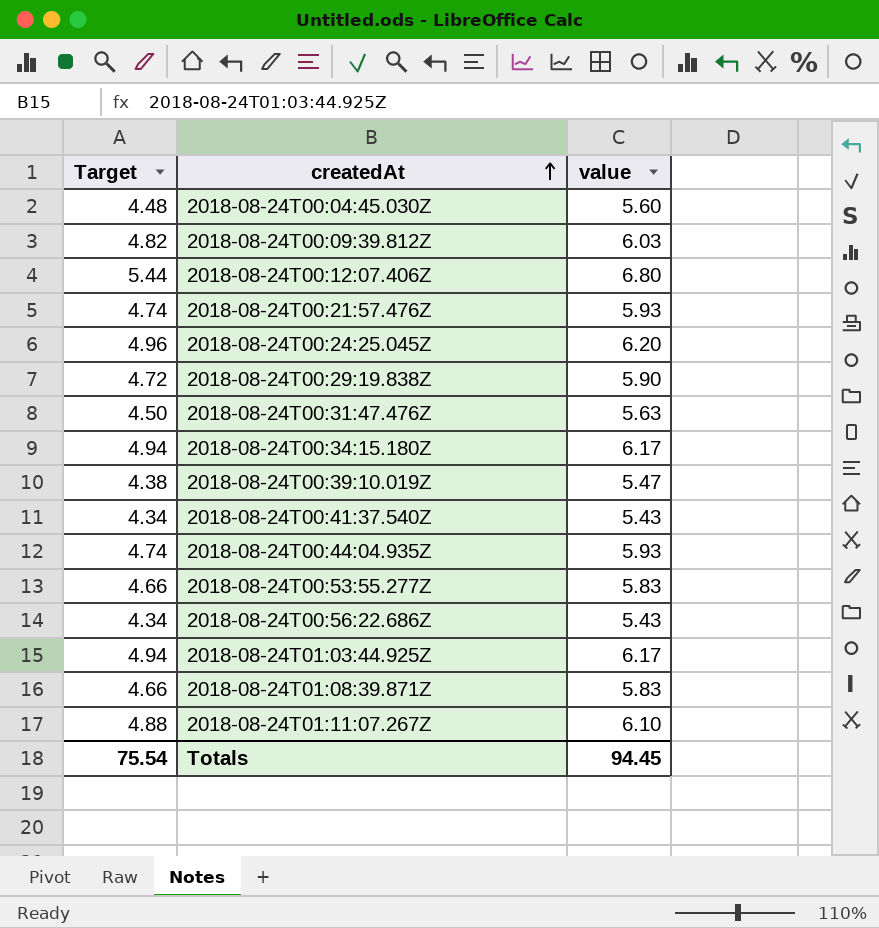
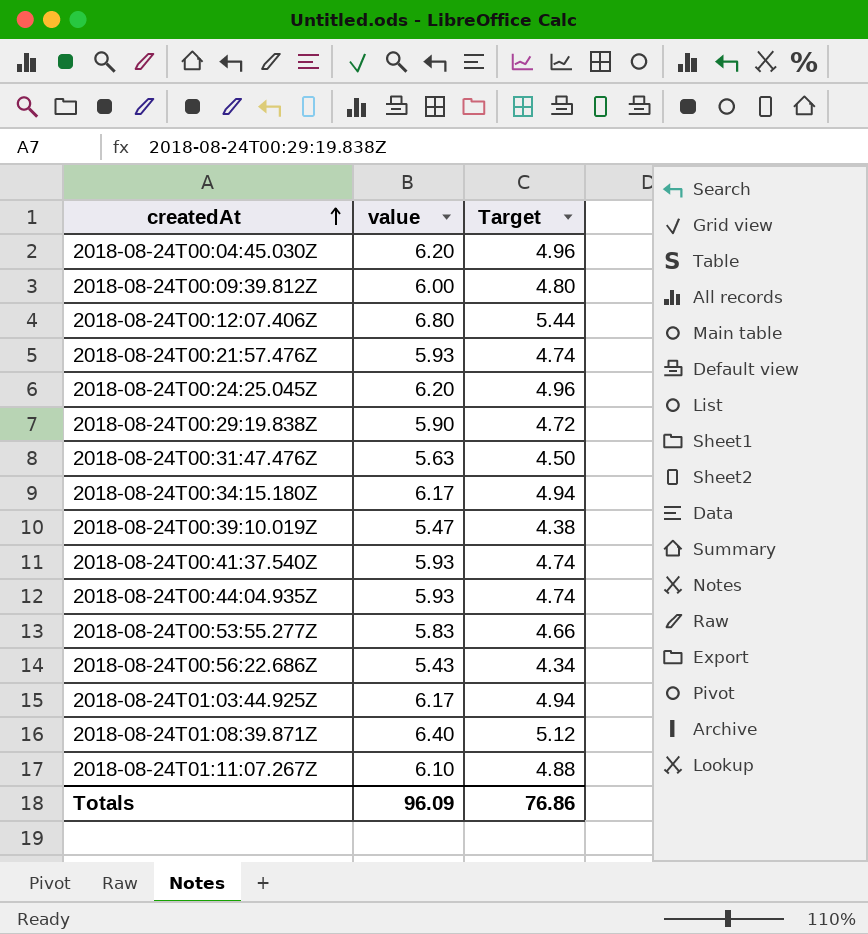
column Target | position: 1 -> 3
2018-08-24T00:04:45.030Z | value: 5.60 -> 6.20
2018-08-24T00:04:45.030Z | Target: 4.48 -> 4.96
2018-08-24T00:09:39.812Z | value: 6.03 -> 6.00
2018-08-24T00:09:39.812Z | Target: 4.82 -> 4.80
2018-08-24T00:41:37.540Z | value: 5.43 -> 5.93
2018-08-24T00:41:37.540Z | Target: 4.34 -> 4.74
2018-08-24T01:08:39.871Z | value: 5.83 -> 6.40
2018-08-24T01:08:39.871Z | Target: 4.66 -> 5.12
Totals | value: 94.45 -> 96.09
Totals | Target: 75.54 -> 76.86

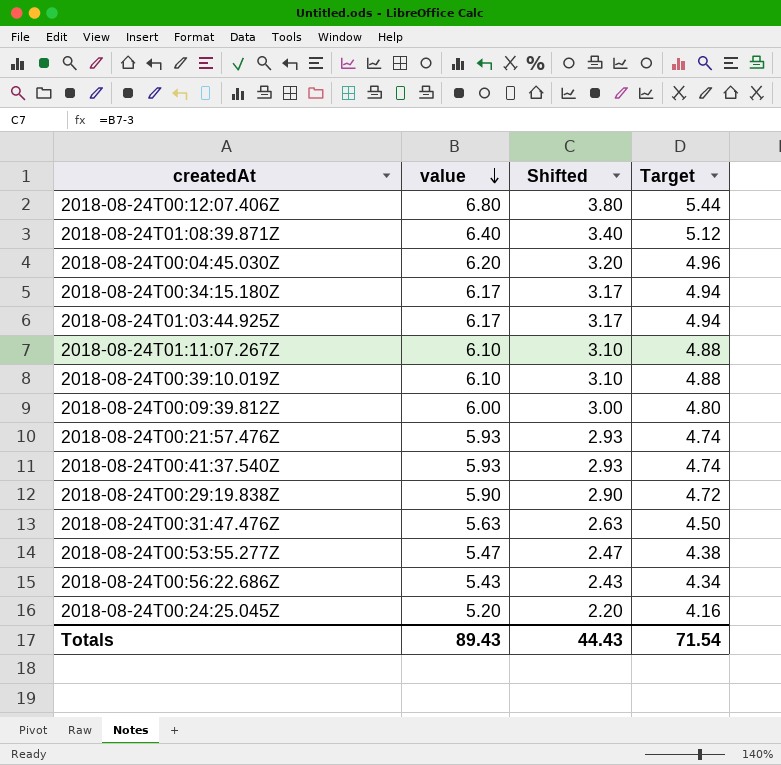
row order: createdAt ascending -> value descending
column Shifted | formula: none -> [value] - 3
row 2018-08-24T00:44:04.935Z: 5.93 | 4.74 -> none
2018-08-24T00:39:10.019Z | value: 5.47 -> 6.10
2018-08-24T00:39:10.019Z | Target: 4.38 -> 4.88
2018-08-24T00:53:55.277Z | value: 5.83 -> 5.47
2018-08-24T00:53:55.277Z | Target: 4.66 -> 4.38
2018-08-24T00:24:25.045Z | value: 6.20 -> 5.20
2018-08-24T00:24:25.045Z | Target: 4.96 -> 4.16
Totals | value: 96.09 -> 89.43
Totals | Target: 76.86 -> 71.54

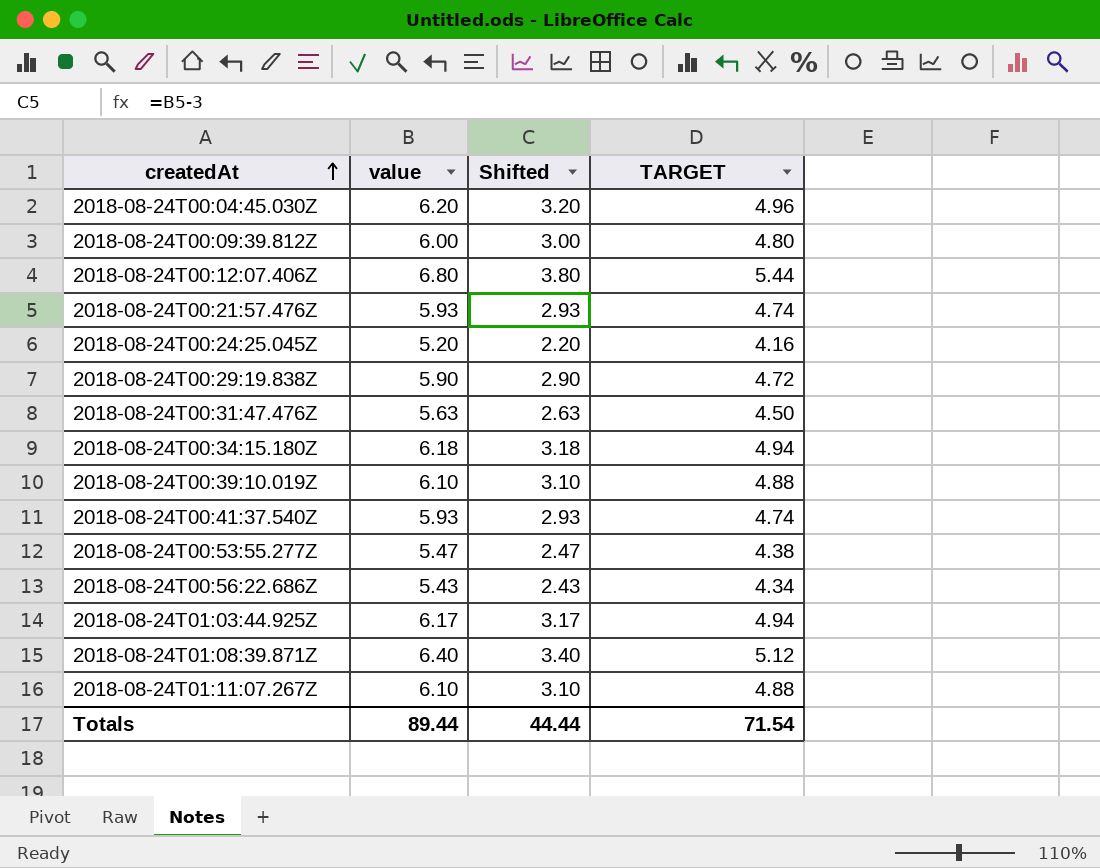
row order: value descending -> createdAt ascending
column name: Target -> TARGET
2018-08-24T00:34:15.180Z | value: 6.17 -> 6.18
2018-08-24T00:34:15.180Z | Shifted: 3.17 -> 3.18
Totals | value: 89.43 -> 89.44
Totals | Shifted: 44.43 -> 44.44

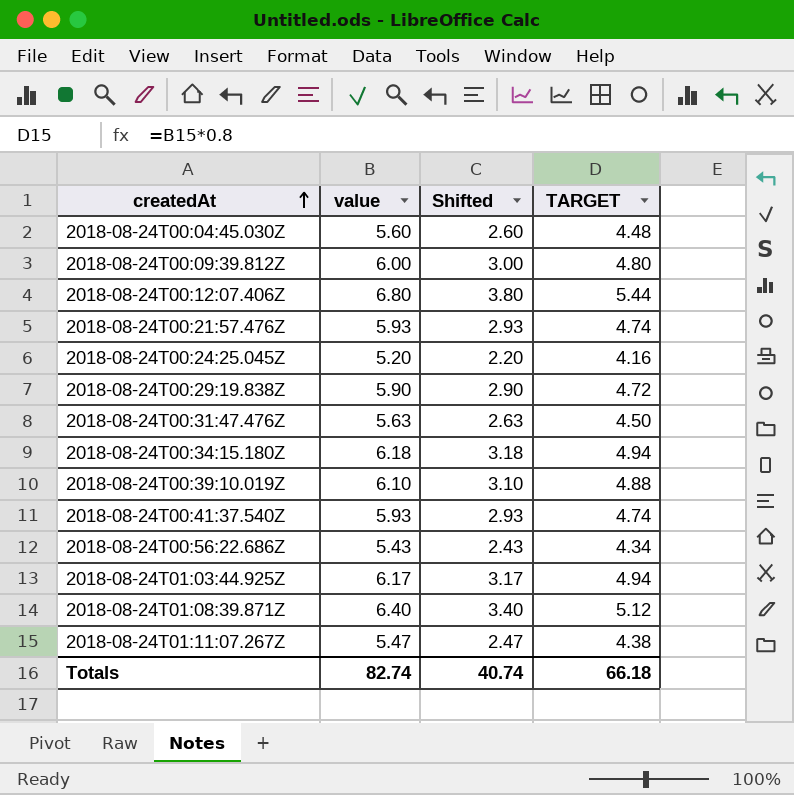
row 2018-08-24T00:53:55.277Z: 5.47 | 2.47 | 4.38 -> none
2018-08-24T00:04:45.030Z | value: 6.20 -> 5.60
2018-08-24T00:04:45.030Z | Shifted: 3.20 -> 2.60
2018-08-24T00:04:45.030Z | TARGET: 4.96 -> 4.48
2018-08-24T01:11:07.267Z | value: 6.10 -> 5.47
2018-08-24T01:11:07.267Z | Shifted: 3.10 -> 2.47
2018-08-24T01:11:07.267Z | TARGET: 4.88 -> 4.38
Totals | value: 89.44 -> 82.74
Totals | Shifted: 44.44 -> 40.74
Totals | TARGET: 71.54 -> 66.18

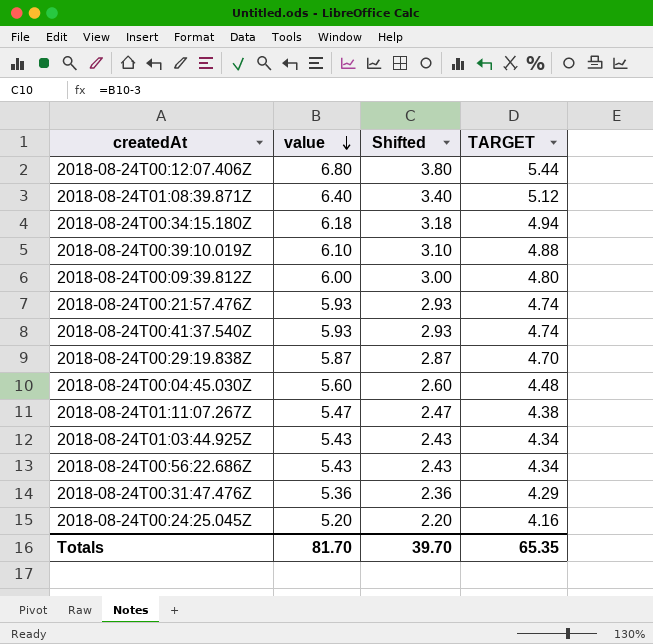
row order: createdAt ascending -> value descending
2018-08-24T00:29:19.838Z | value: 5.90 -> 5.87
2018-08-24T00:29:19.838Z | Shifted: 2.90 -> 2.87
2018-08-24T00:29:19.838Z | TARGET: 4.72 -> 4.70
2018-08-24T01:03:44.925Z | value: 6.17 -> 5.43
2018-08-24T01:03:44.925Z | Shifted: 3.17 -> 2.43
2018-08-24T01:03:44.925Z | TARGET: 4.94 -> 4.34
2018-08-24T00:31:47.476Z | value: 5.63 -> 5.36
2018-08-24T00:31:47.476Z | Shifted: 2.63 -> 2.36
2018-08-24T00:31:47.476Z | TARGET: 4.50 -> 4.29
Totals | value: 82.74 -> 81.70
Totals | Shifted: 40.74 -> 39.70
Totals | TARGET: 66.18 -> 65.35

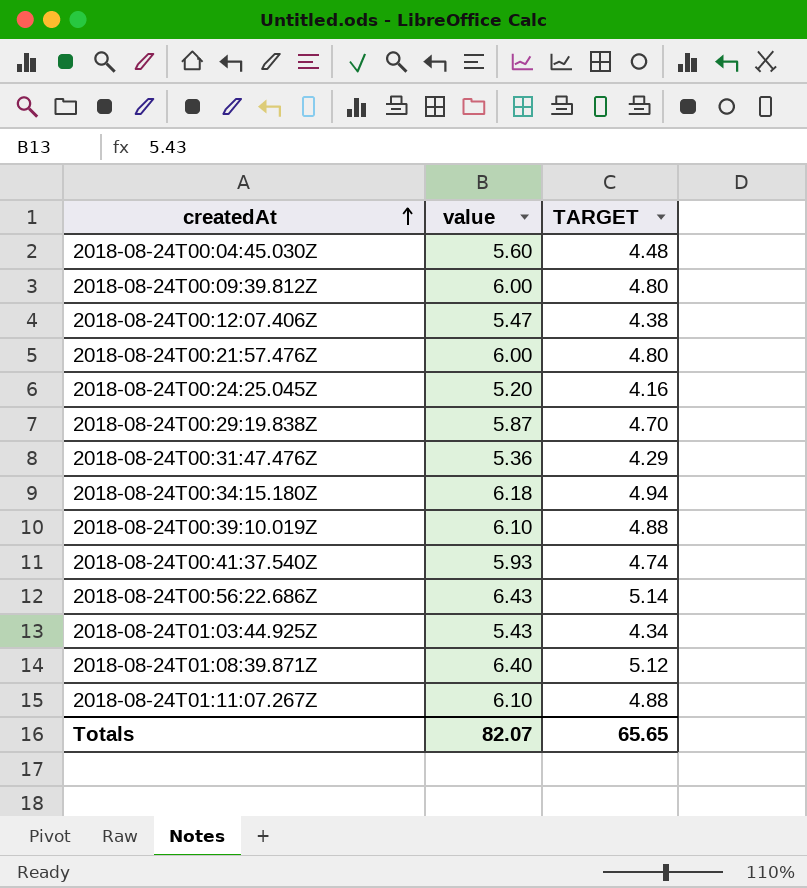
row order: value descending -> createdAt ascending
column Shifted | formula: [value] - 3 -> none
2018-08-24T00:12:07.406Z | value: 6.80 -> 5.47
2018-08-24T00:12:07.406Z | TARGET: 5.44 -> 4.38
2018-08-24T00:21:57.476Z | value: 5.93 -> 6.00
2018-08-24T00:21:57.476Z | TARGET: 4.74 -> 4.80
2018-08-24T00:56:22.686Z | value: 5.43 -> 6.43
2018-08-24T00:56:22.686Z | TARGET: 4.34 -> 5.14
2018-08-24T01:11:07.267Z | value: 5.47 -> 6.10
2018-08-24T01:11:07.267Z | TARGET: 4.38 -> 4.88
Totals | value: 81.70 -> 82.07
Totals | TARGET: 65.35 -> 65.65

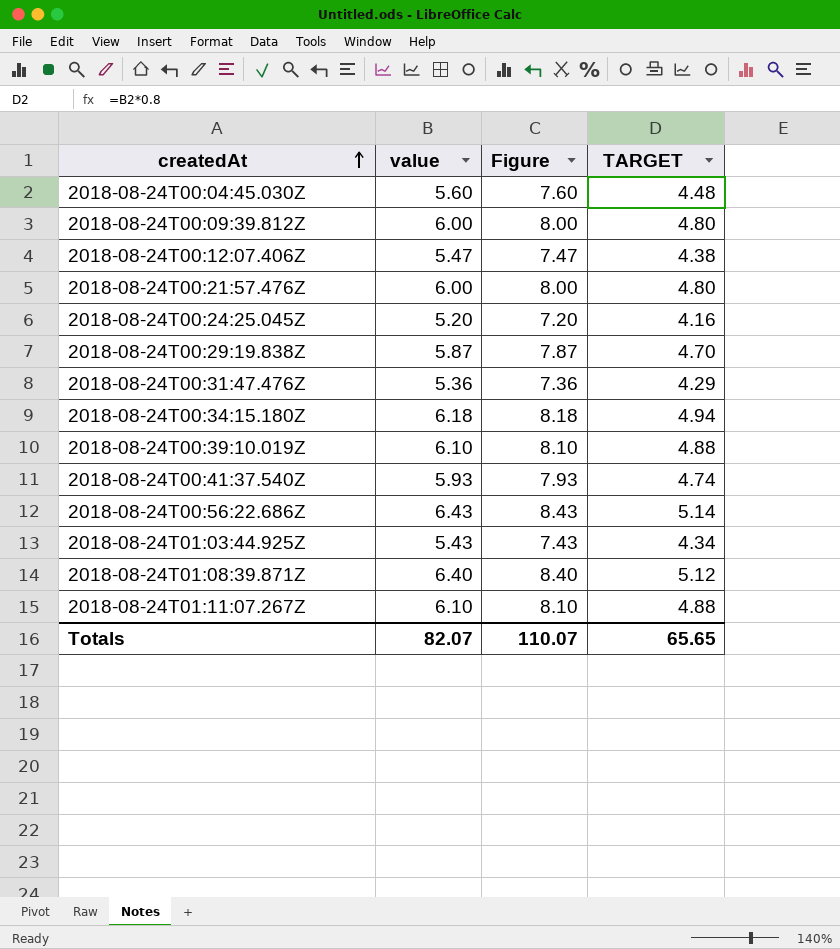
column Figure | formula: none -> [value] + 2

